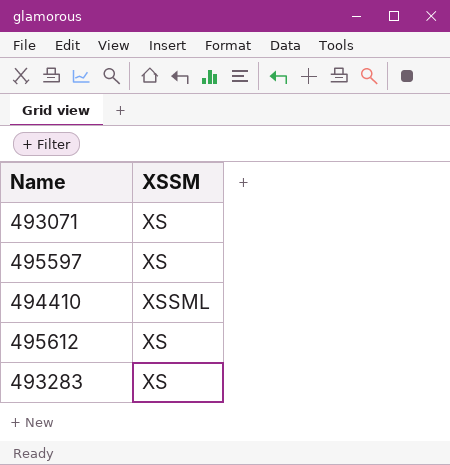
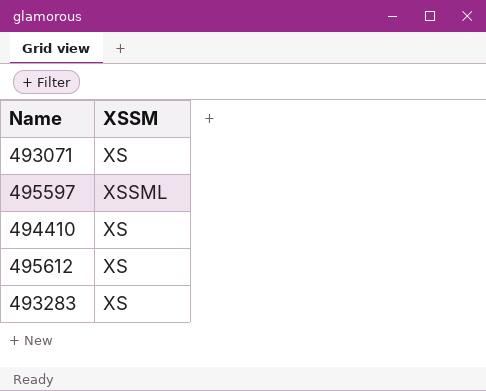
495597 | XSSM: XS -> XSSML
494410 | XSSM: XSSML -> XS

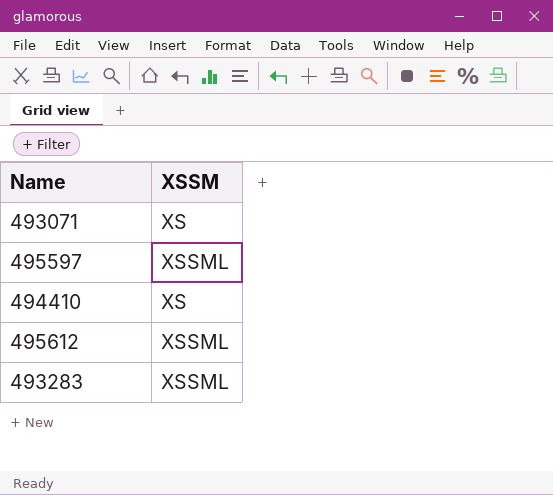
495612 | XSSM: XS -> XSSML
493283 | XSSM: XS -> XSSML

